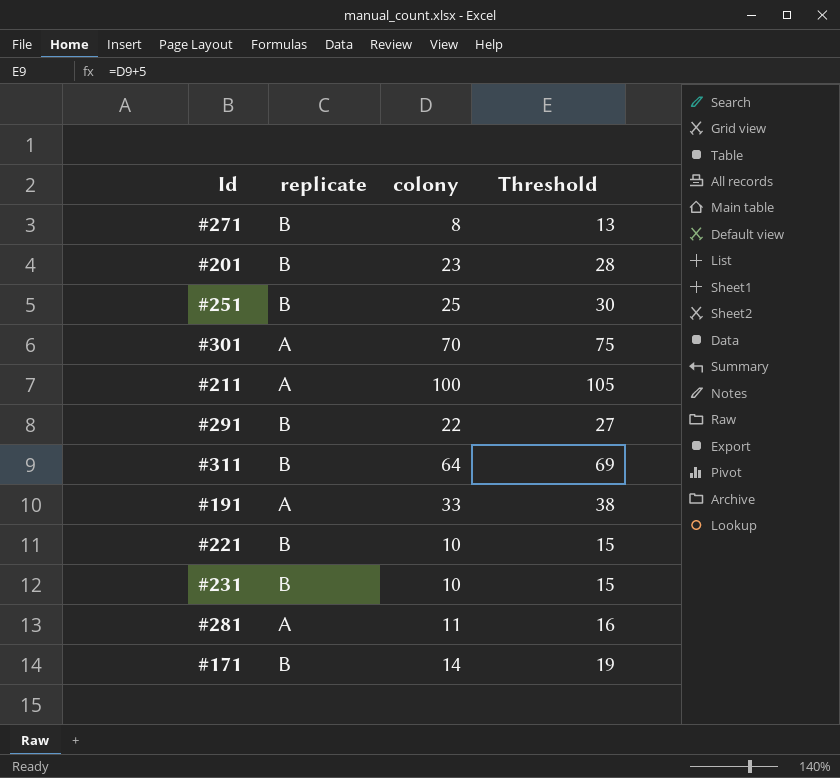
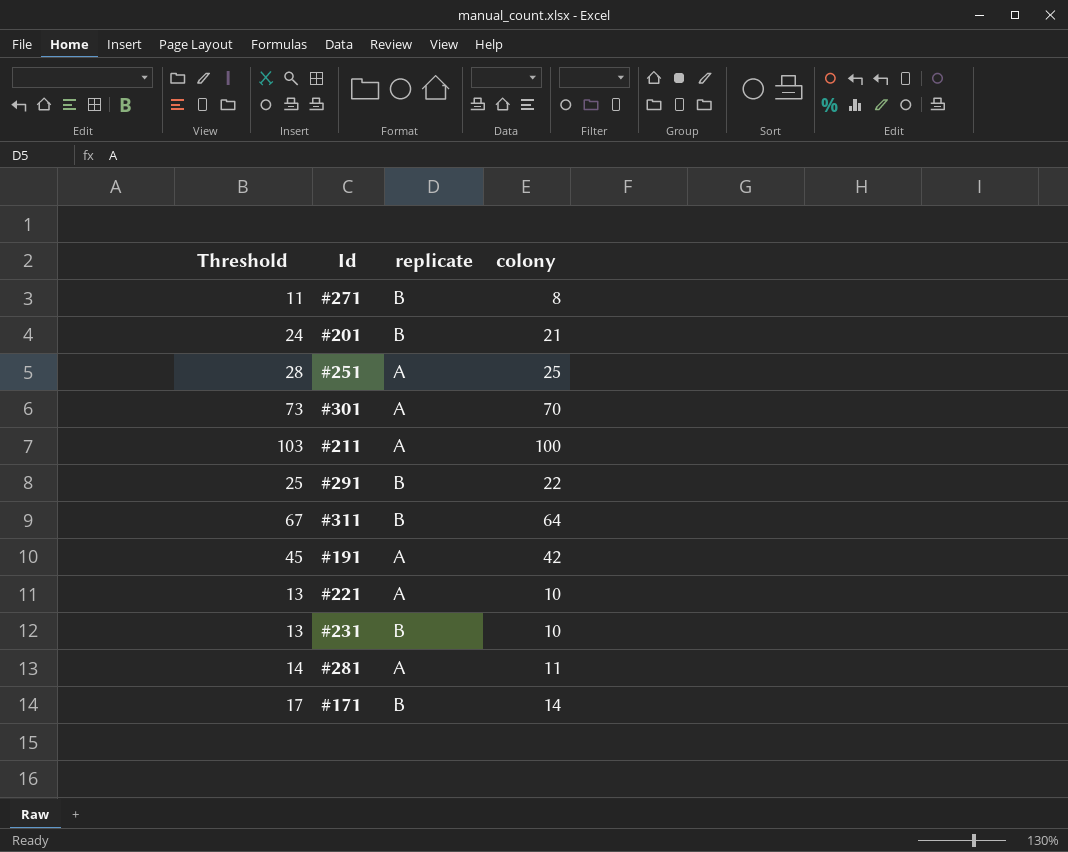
column Threshold | formula: [colony] + 5 -> [colony] + 3
column Threshold | position: 4 -> 1
#201 | colony: 23 -> 21
#251 | replicate: B -> A
#191 | colony: 33 -> 42
#221 | replicate: B -> A

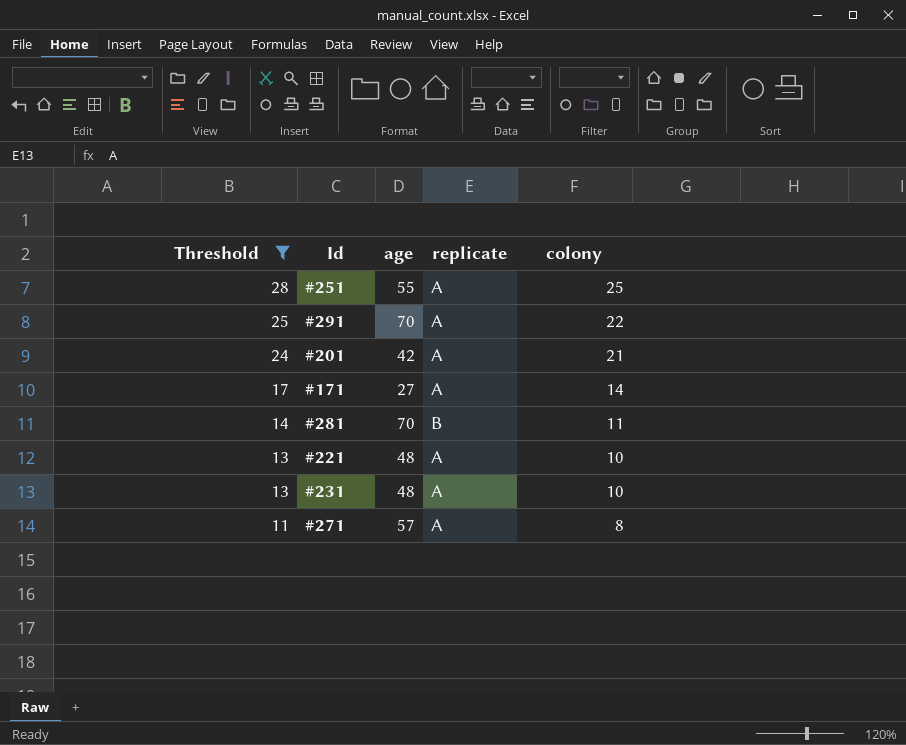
filter: none -> Threshold <= 28
row order: none -> Threshold descending
column age | position: none -> 3
#291 | replicate: B -> A
#201 | replicate: B -> A
#171 | replicate: B -> A
#281 | replicate: A -> B
#231 | replicate: B -> A
#271 | replicate: B -> A

